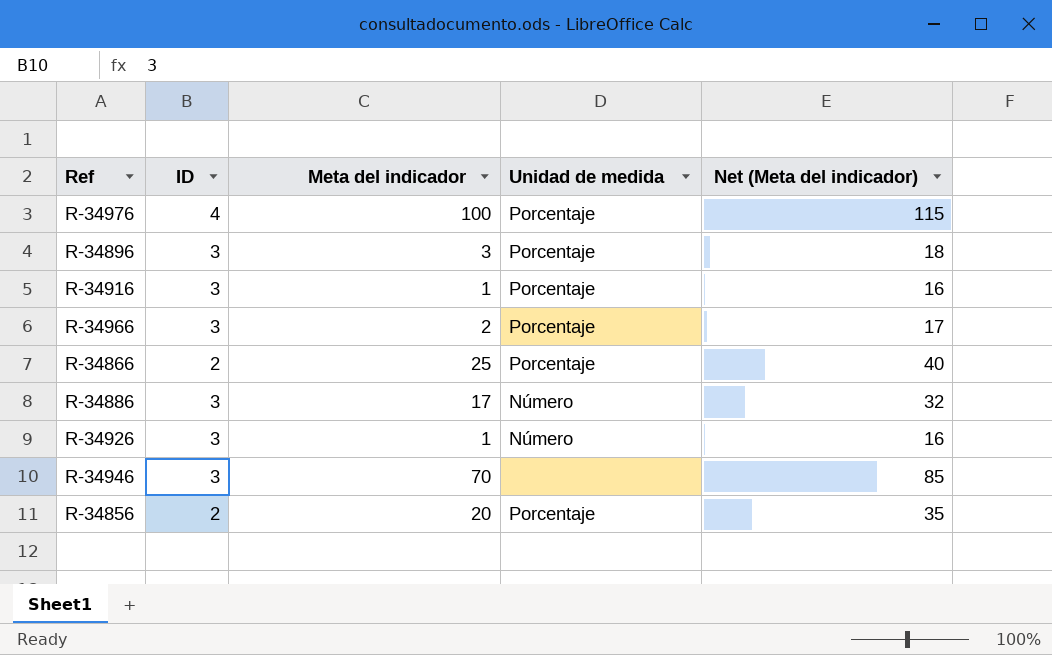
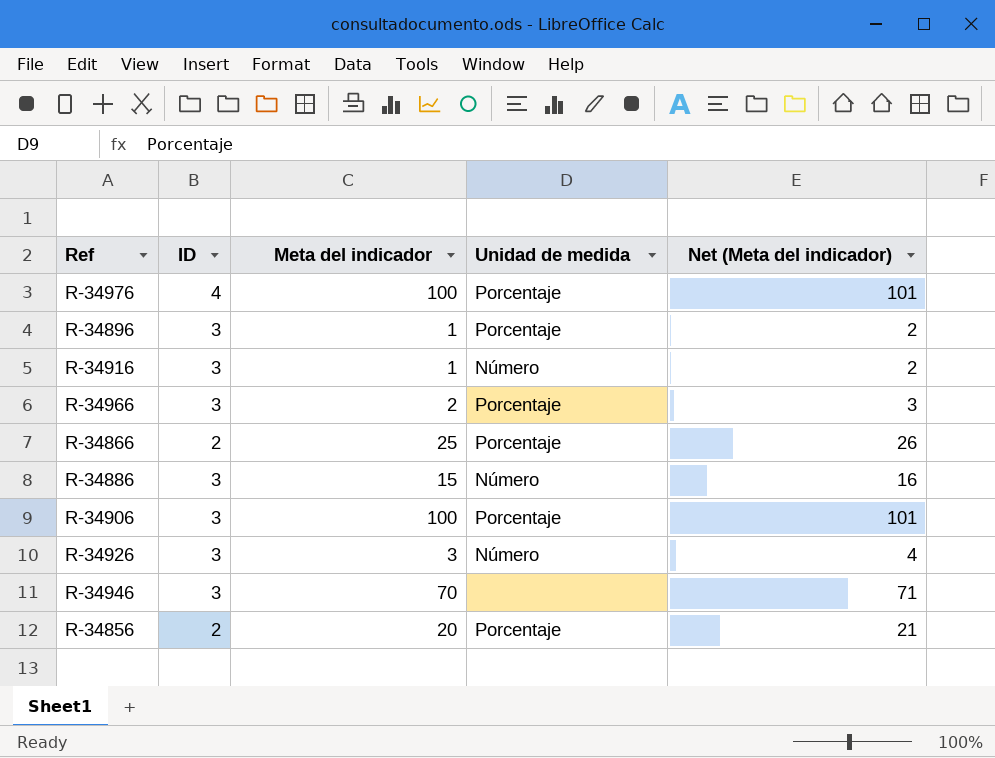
column Net (Meta del indicador) | formula: [Meta del indicador] + 15 -> [Meta del indicador] + 1
R-34896 | Meta del indicador: 3 -> 1
R-34916 | Unidad de medida: Porcentaje -> Número
R-34886 | Meta del indicador: 17 -> 15
row R-34906: none -> 3 | 100 | Porcentaje | 101
R-34926 | Meta del indicador: 1 -> 3

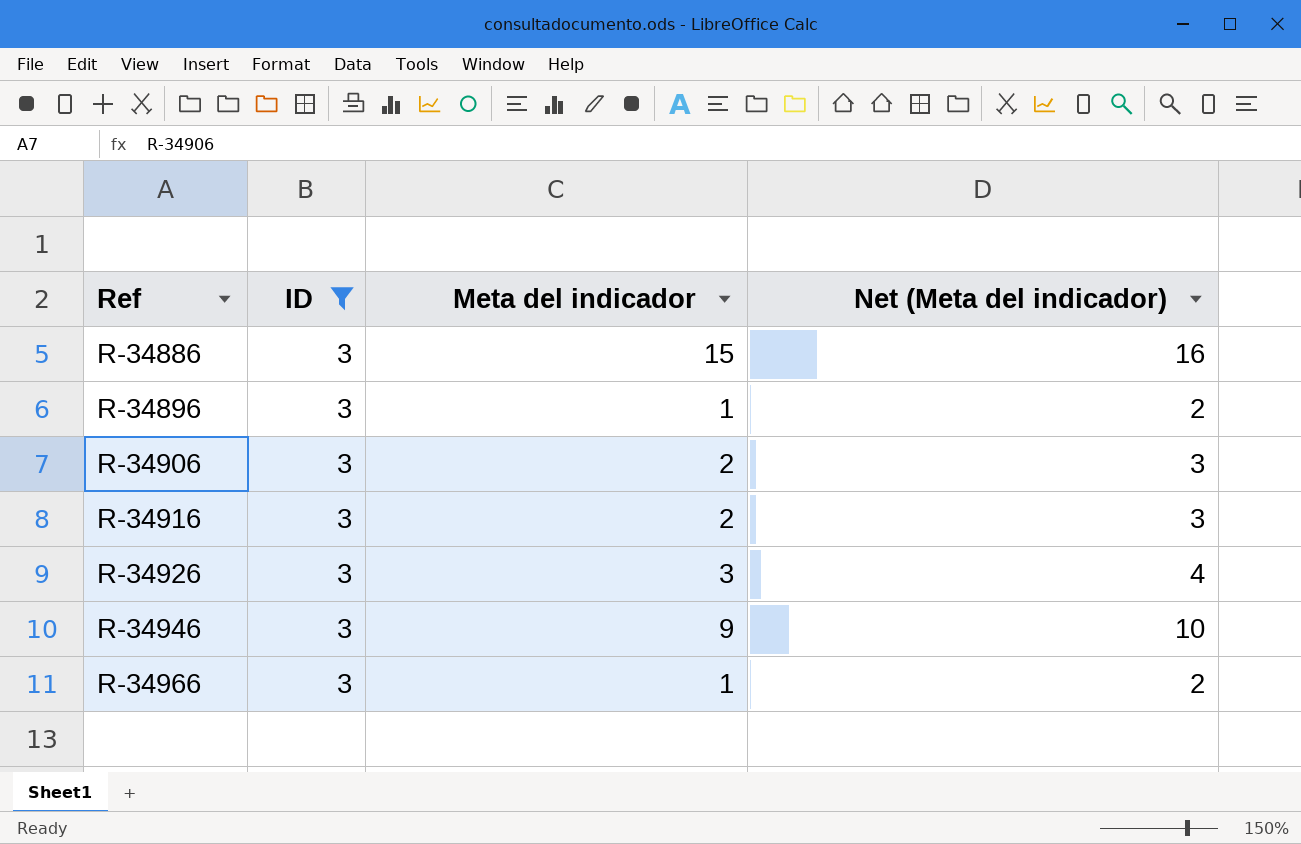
filter: none -> ID = 3
row order: none -> Ref ascending
column Unidad de medida | position: 4 -> none
R-34906 | Meta del indicador: 100 -> 2
R-34906 | Net (Meta del indicador): 101 -> 3
R-34916 | Meta del indicador: 1 -> 2
R-34916 | Net (Meta del indicador): 2 -> 3
R-34946 | Meta del indicador: 70 -> 9
R-34946 | Net (Meta del indicador): 71 -> 10
R-34966 | Meta del indicador: 2 -> 1
R-34966 | Net (Meta del indicador): 3 -> 2

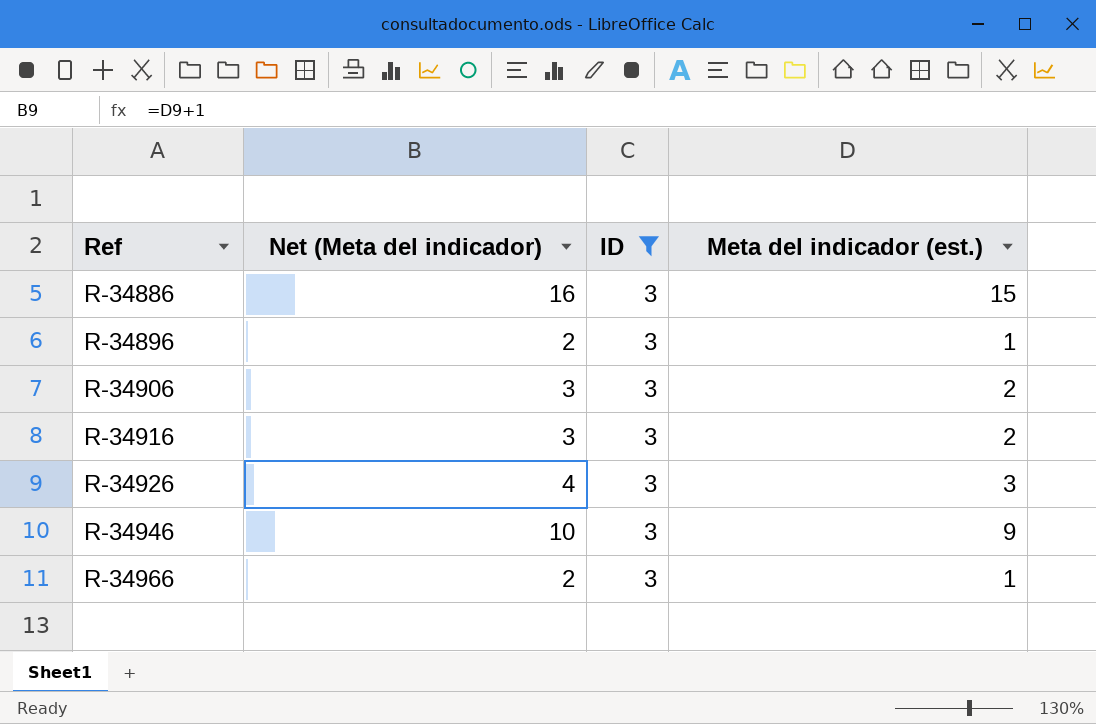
column Net (Meta del indicador) | position: 4 -> 2
column name: Meta del indicador -> Meta del indicador (est.)

